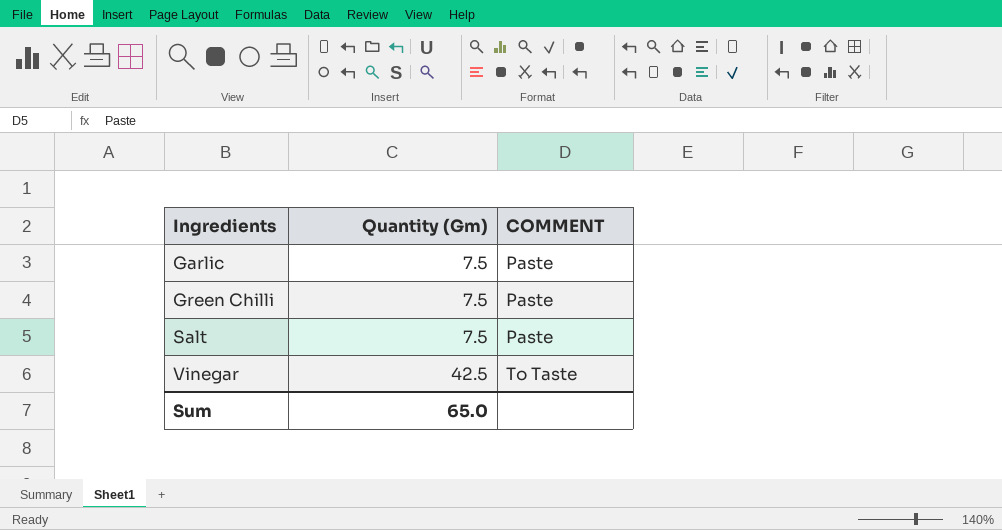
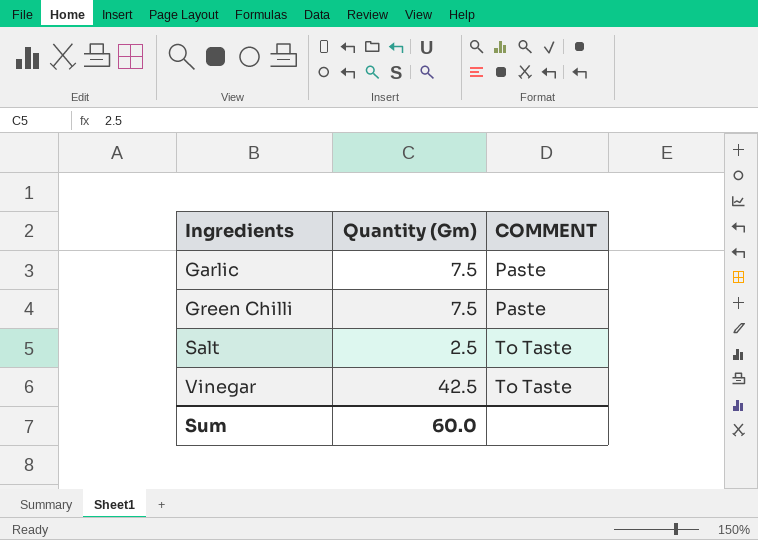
Salt | Quantity (Gm): 7.5 -> 2.5
Salt | COMMENT: Paste -> To Taste
Sum | Quantity (Gm): 65.0 -> 60.0

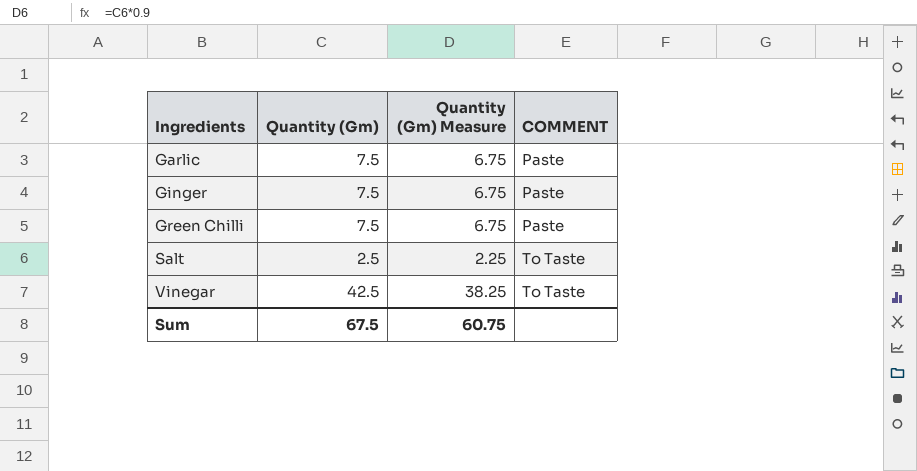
column Quantity (Gm) Measure | formula: none -> [Quantity (Gm)] * 0.9
row Ginger: none -> 7.5 | 6.75 | Paste
Sum | Quantity (Gm): 60.0 -> 67.5

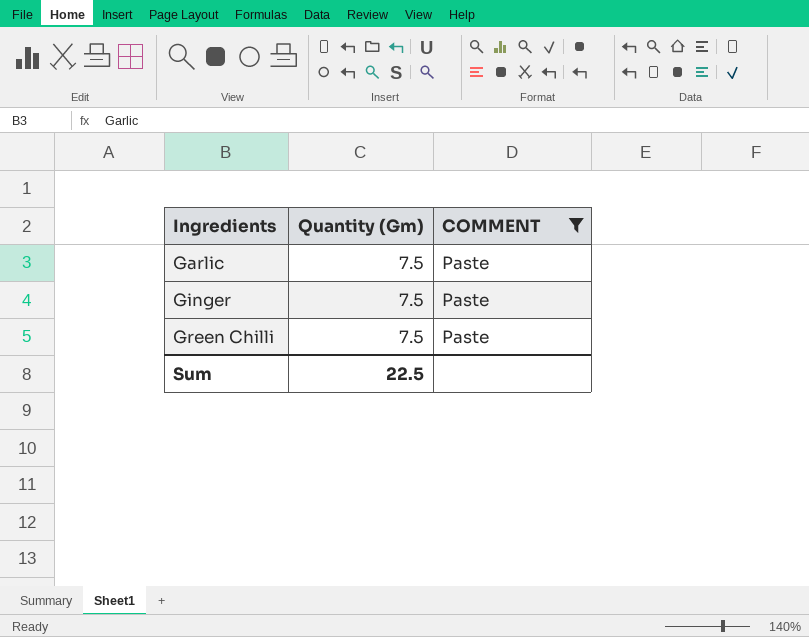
filter: none -> COMMENT = Paste
column Quantity (Gm) Measure | formula: [Quantity (Gm)] * 0.9 -> none
Sum | Quantity (Gm): 67.5 -> 22.5

